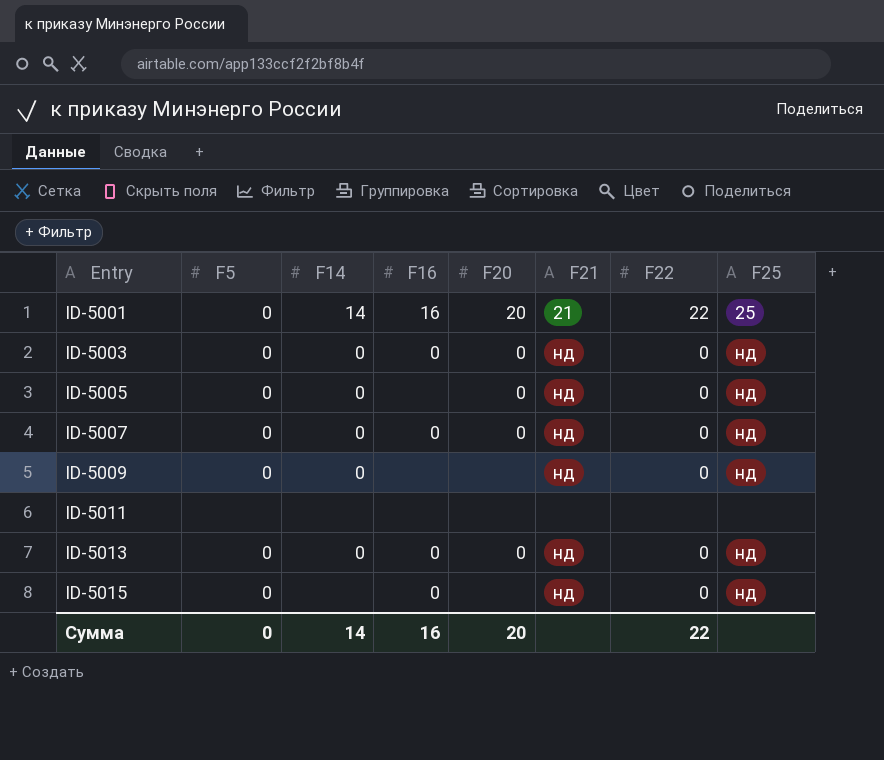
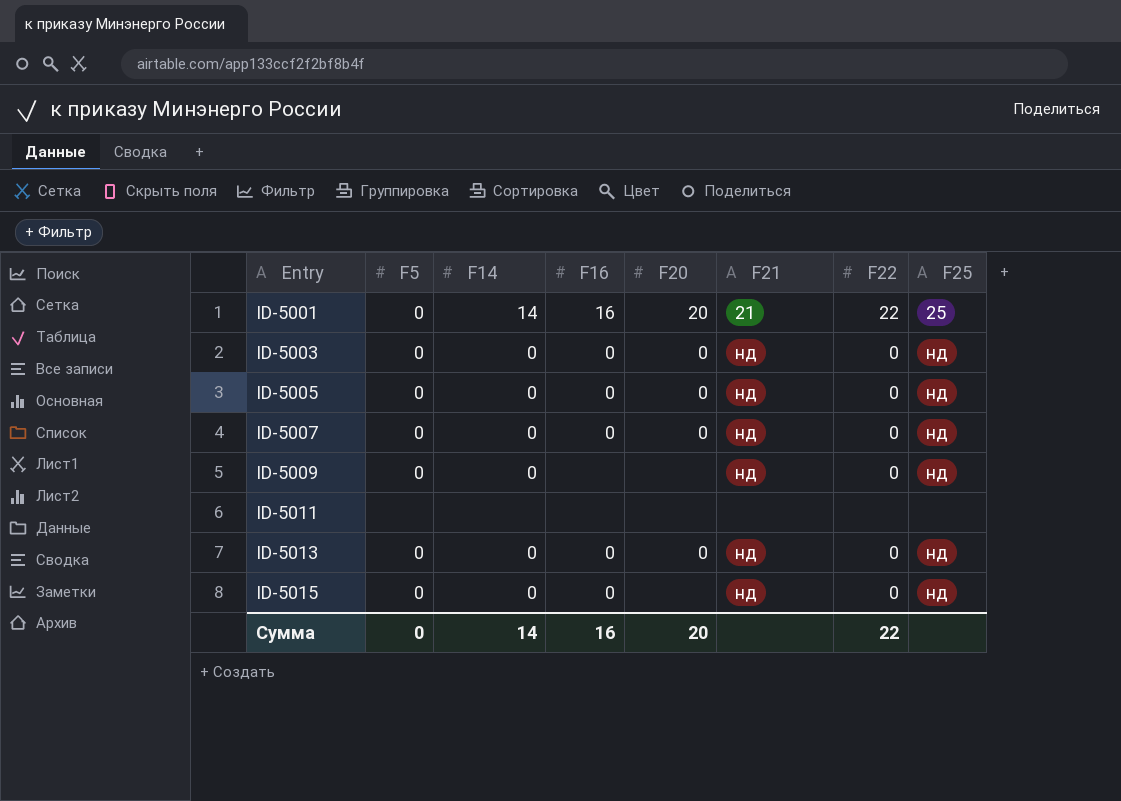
ID-5005 | F16: none -> 0
ID-5015 | F14: none -> 0

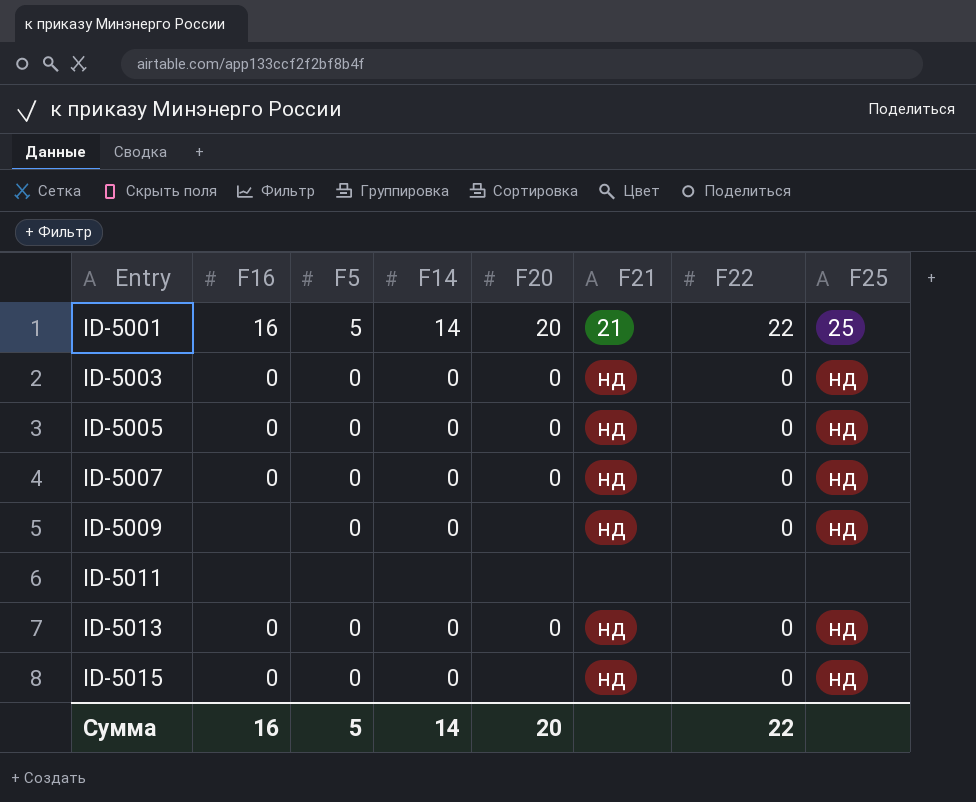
column F16 | position: 4 -> 2
ID-5001 | F5: 0 -> 5
Сумма | F5: 0 -> 5

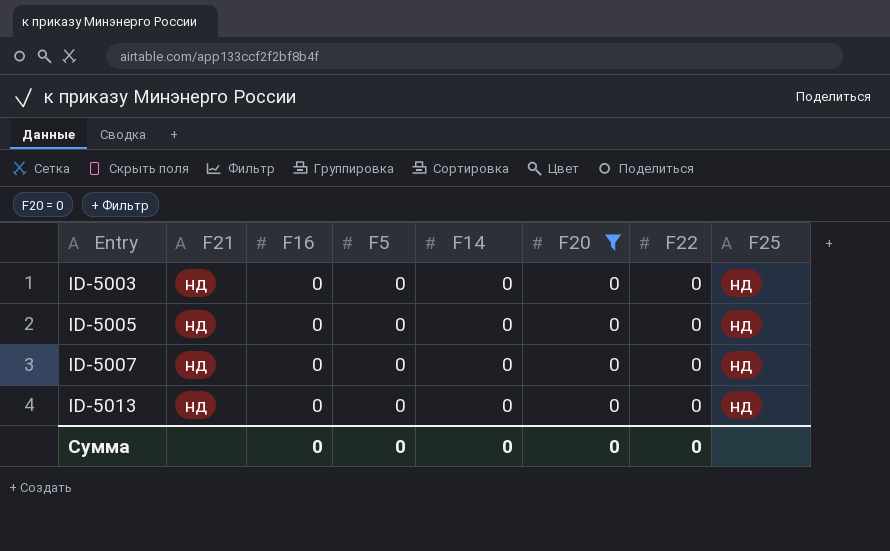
filter: none -> F20 = 0
column F21 | position: 6 -> 2
Сумма | F16: 16 -> 0
Сумма | F5: 5 -> 0
Сумма | F14: 14 -> 0
Сумма | F20: 20 -> 0
Сумма | F22: 22 -> 0

